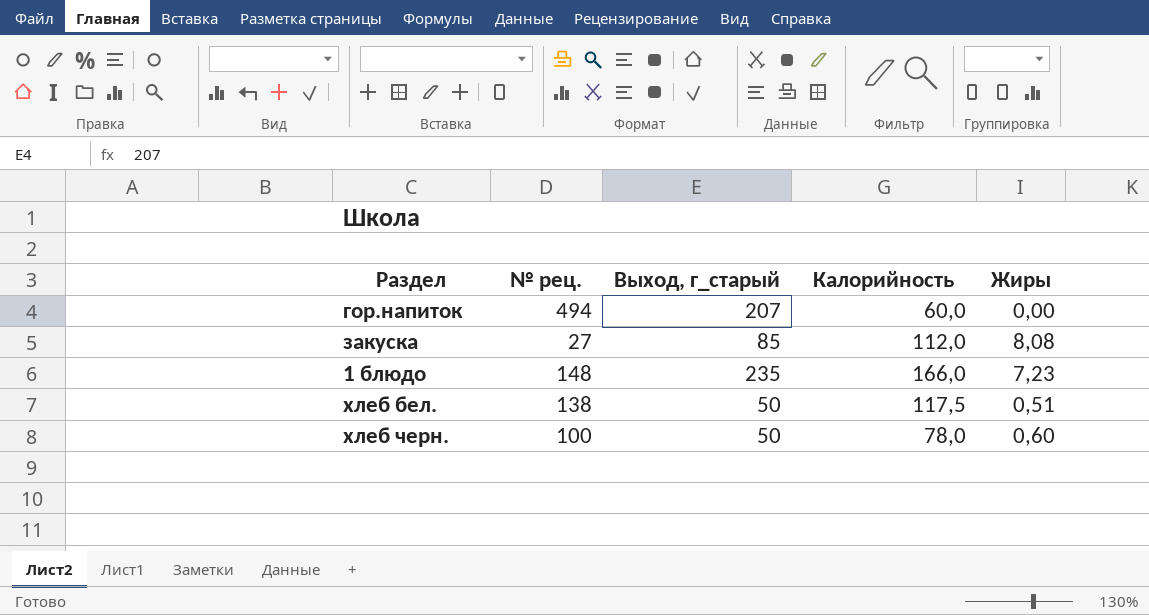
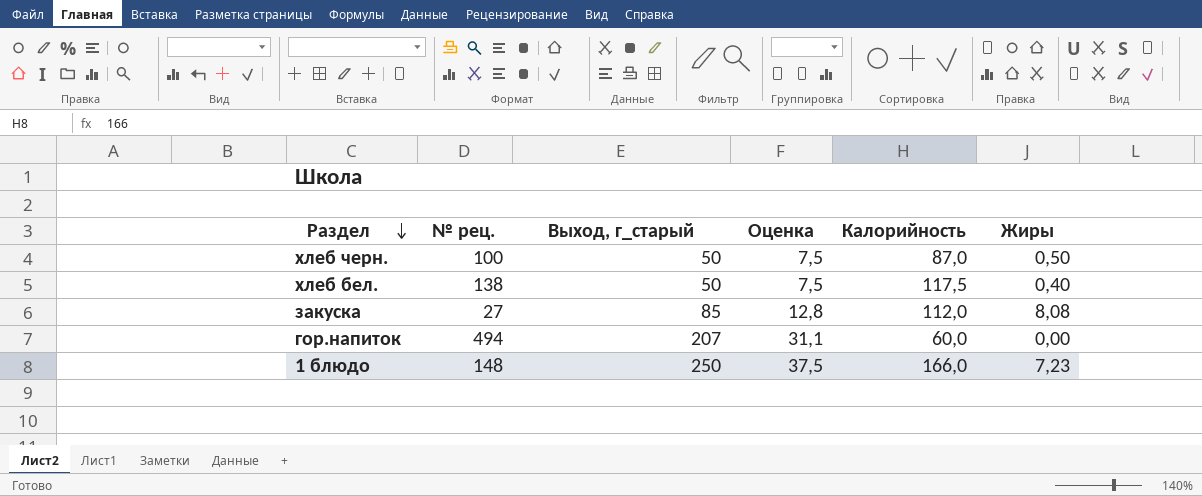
row order: none -> Раздел descending
column Оценка | formula: none -> [Выход, г_старый] * 0,15
хлеб черн. | Калорийность: 78,0 -> 87,0
хлеб черн. | Жиры: 0,60 -> 0,50
хлеб бел. | Жиры: 0,51 -> 0,40
1 блюдо | Выход, г_старый: 235 -> 250

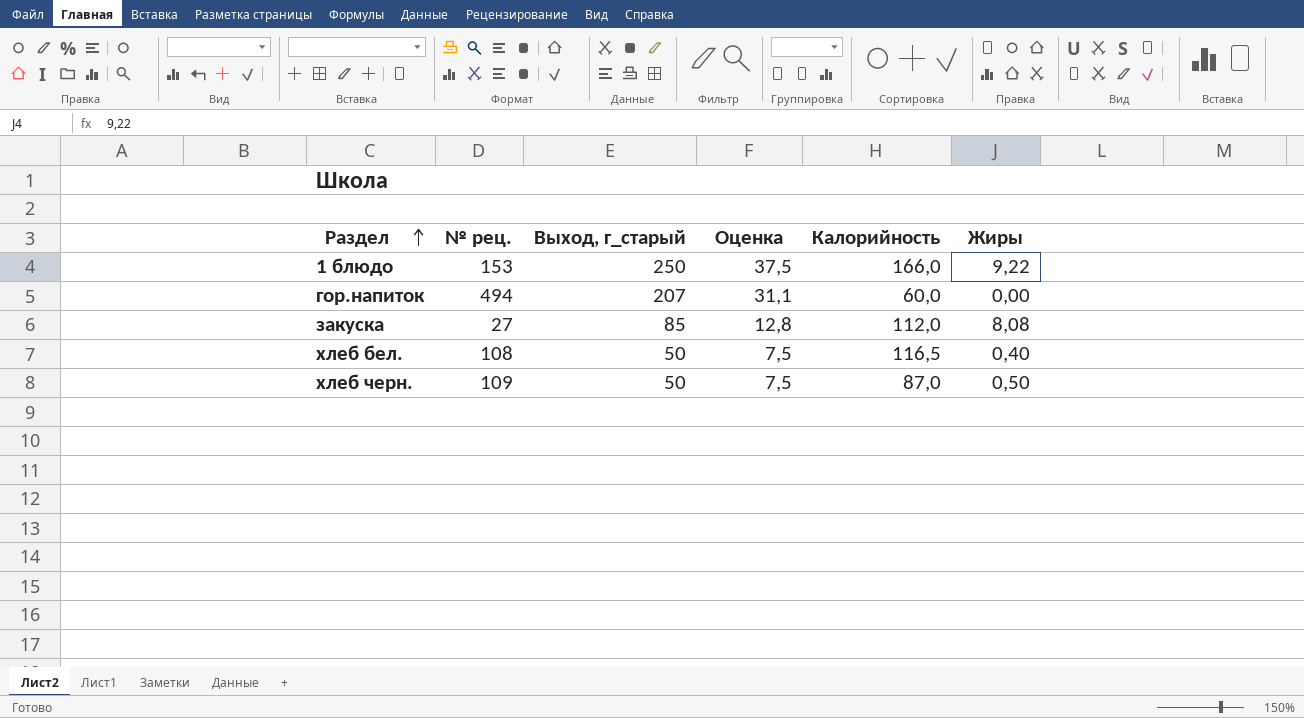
row order: Раздел descending -> Раздел ascending
1 блюдо | № рец.: 148 -> 153
1 блюдо | Жиры: 7,23 -> 9,22
хлеб бел. | № рец.: 138 -> 108
хлеб бел. | Калорийность: 117,5 -> 116,5
хлеб черн. | № рец.: 100 -> 109

